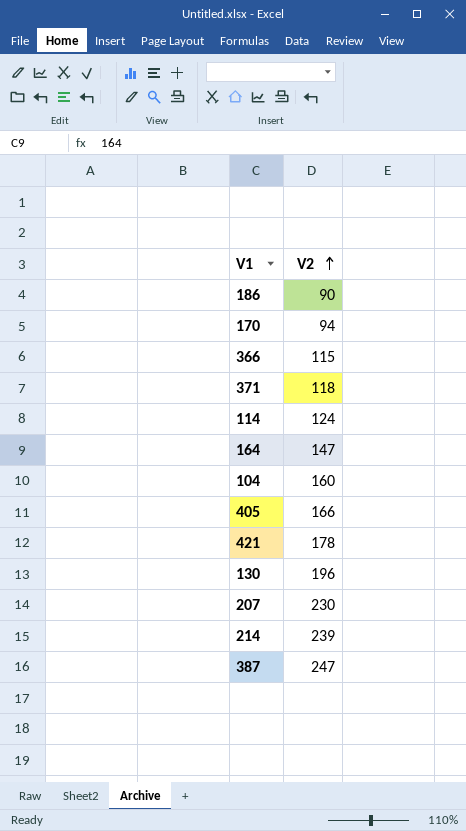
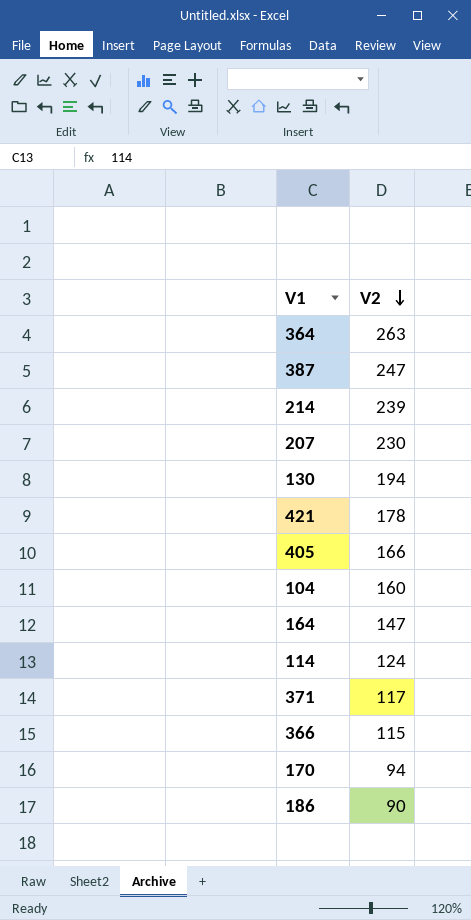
row order: V2 ascending -> V2 descending
row 364: none -> 263
130 | V2: 196 -> 194
371 | V2: 118 -> 117

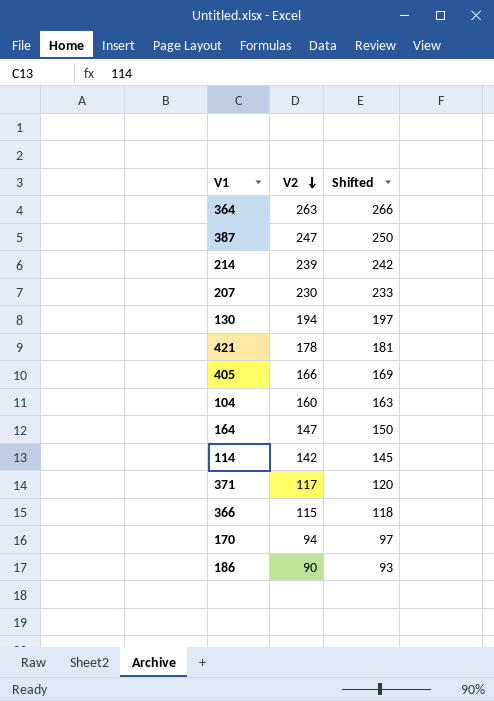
column Shifted | formula: none -> [V2] + 3
114 | V2: 124 -> 142

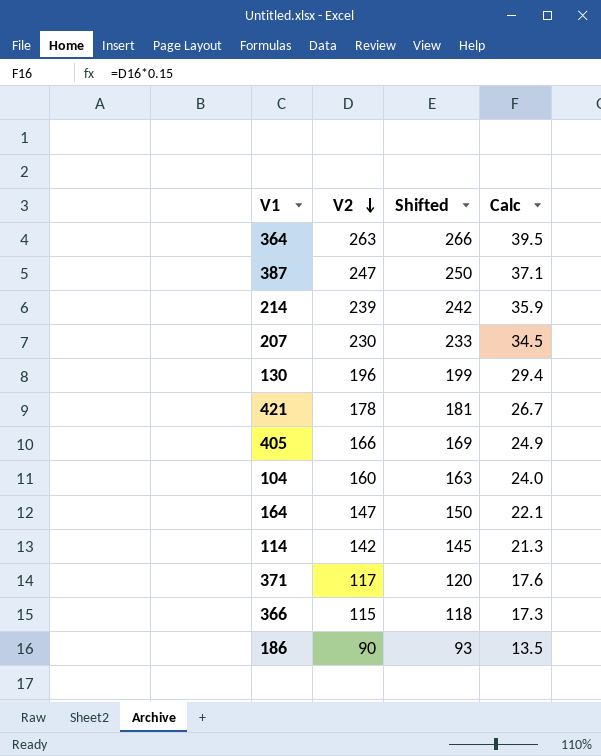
column Calc | formula: none -> [V2] * 0.15
row 170: 94 | 97 -> none
130 | V2: 194 -> 196
130 | Shifted: 197 -> 199

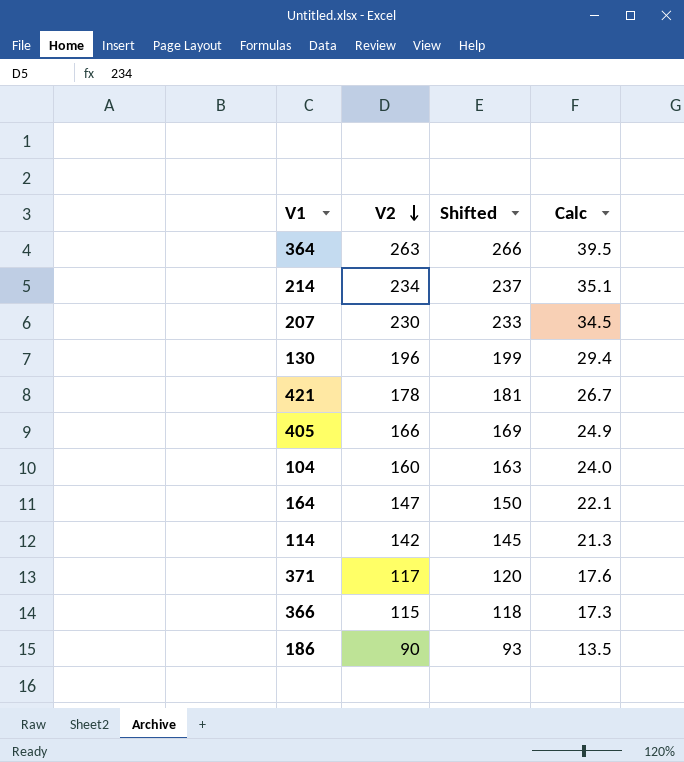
row 387: 247 | 250 | 37.1 -> none
214 | V2: 239 -> 234
214 | Shifted: 242 -> 237
214 | Calc: 35.9 -> 35.1

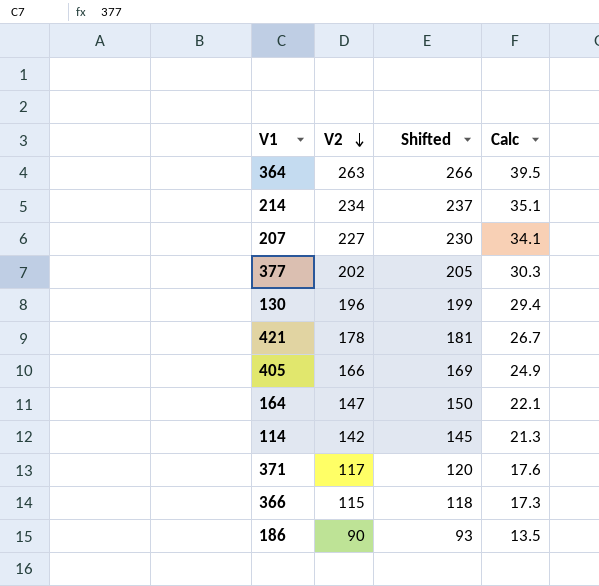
row 104: 160 | 163 | 24.0 -> none
207 | V2: 230 -> 227
207 | Shifted: 233 -> 230
207 | Calc: 34.5 -> 34.1
row 377: none -> 202 | 205 | 30.3

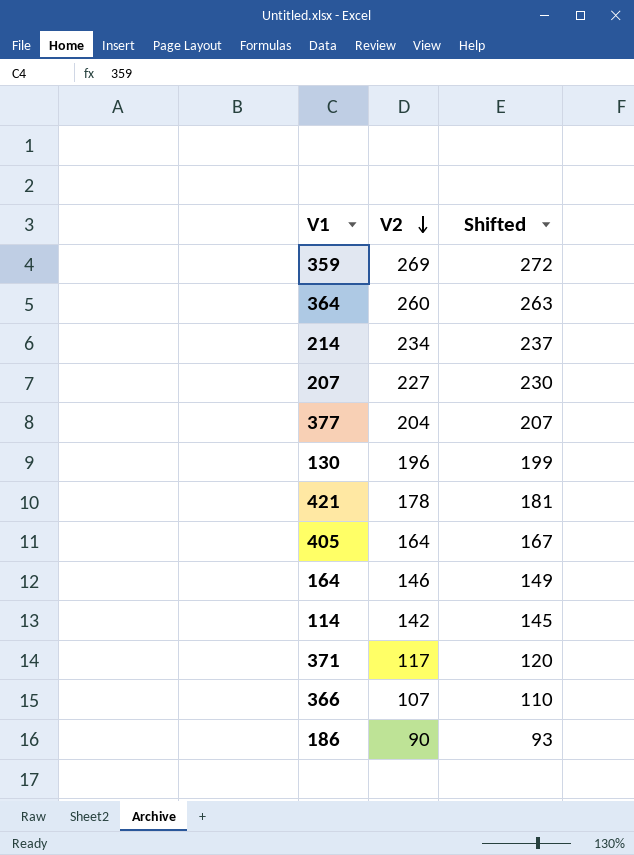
column Calc | formula: [V2] * 0.15 -> none
row 359: none -> 269 | 272
364 | V2: 263 -> 260
364 | Shifted: 266 -> 263
377 | V2: 202 -> 204
377 | Shifted: 205 -> 207
405 | V2: 166 -> 164
405 | Shifted: 169 -> 167
164 | V2: 147 -> 146
164 | Shifted: 150 -> 149
366 | V2: 115 -> 107
366 | Shifted: 118 -> 110

